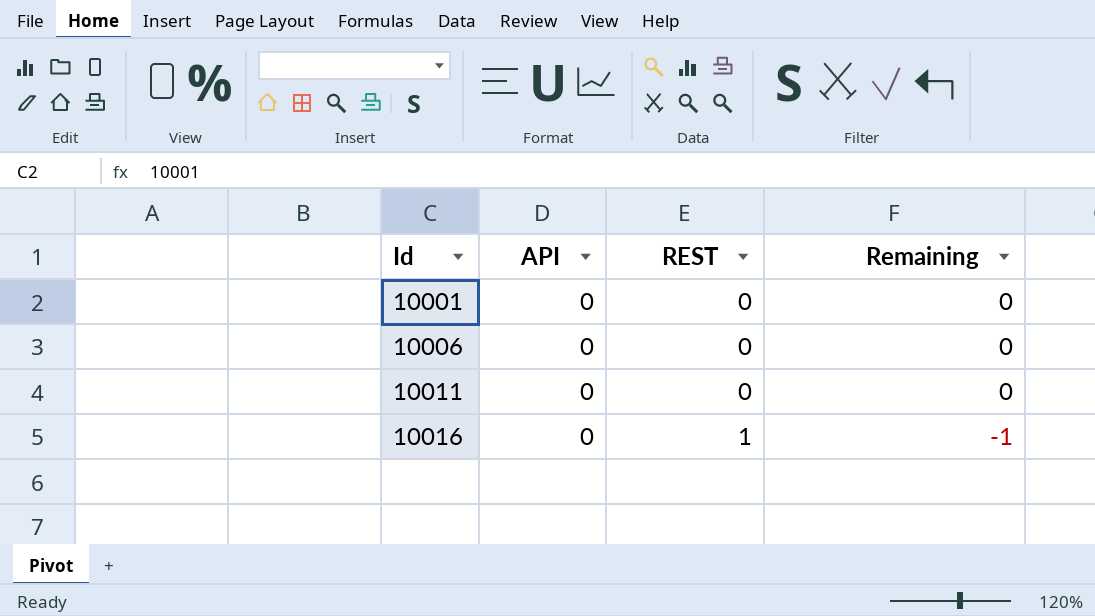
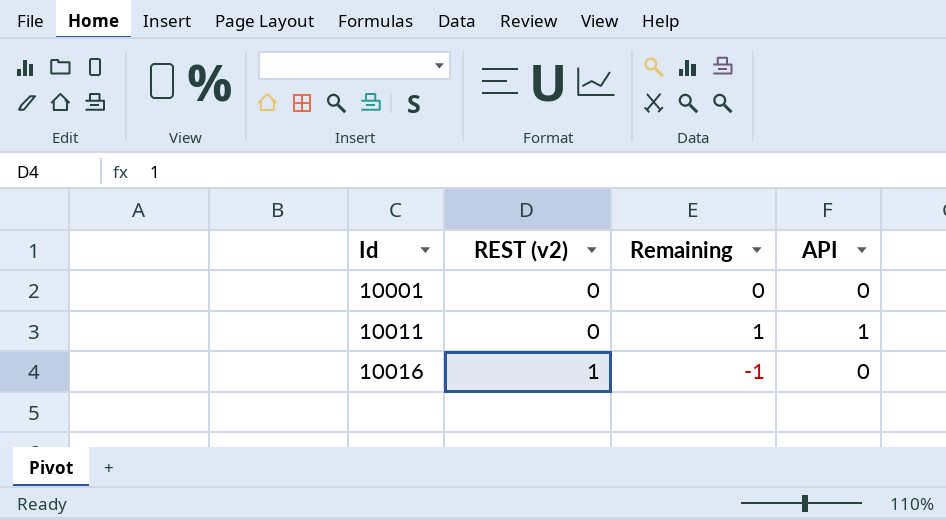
column name: REST -> REST (v2)
column API | position: 2 -> 4
row 10006: 0 | 0 | 0 -> none
10011 | Remaining: 0 -> 1
10011 | API: 0 -> 1

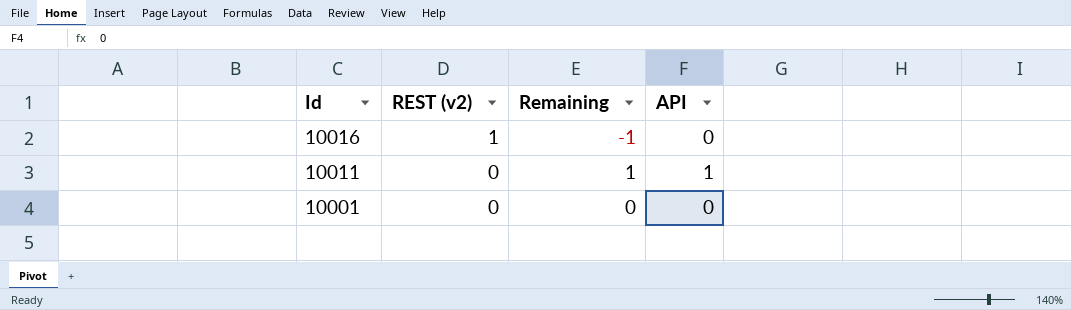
row order: Id ascending -> Id descending

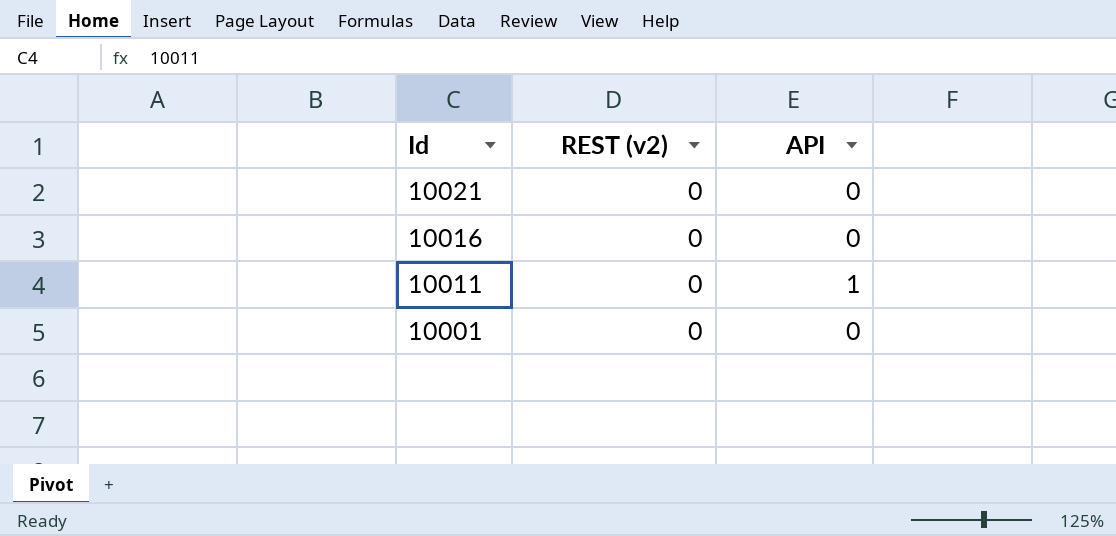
column Remaining | formula: [API] - [REST (v2)] -> none
row 10021: none -> 0 | 0
10016 | REST (v2): 1 -> 0

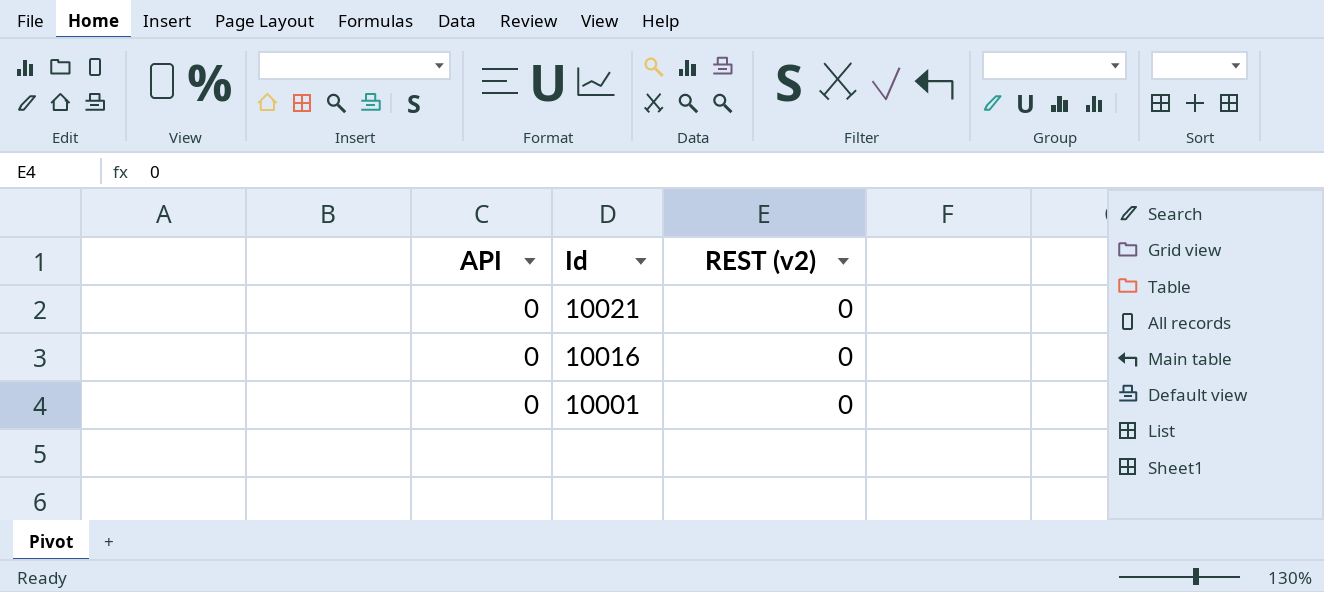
column API | position: 3 -> 1
row 10011: 0 | 1 -> none

